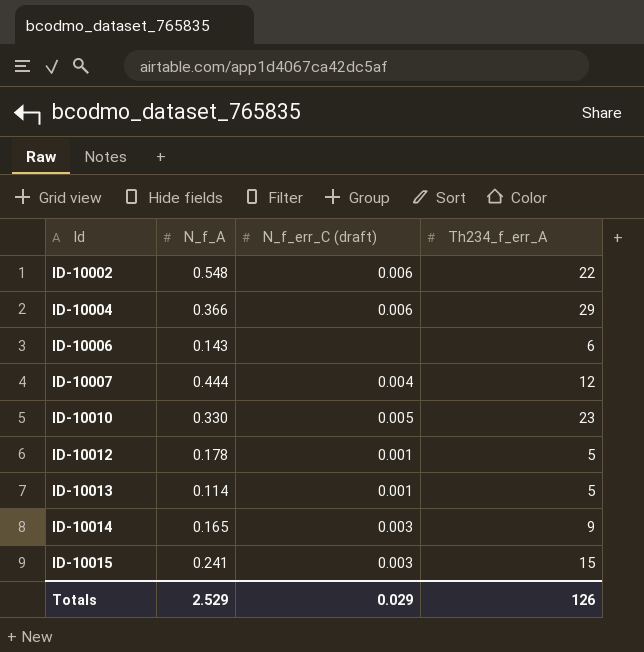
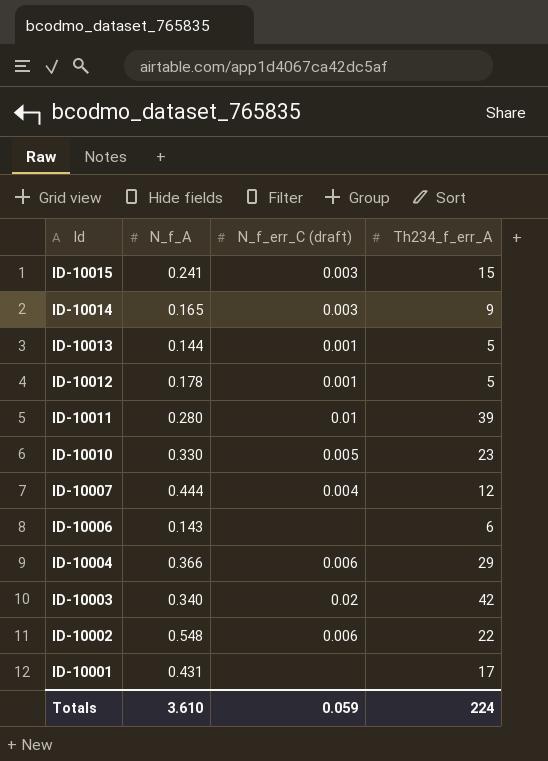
row order: Id ascending -> Id descending
ID-10013 | N_f_A: 0.114 -> 0.144
row ID-10011: none -> 0.280 | 0.01 | 39
row ID-10003: none -> 0.340 | 0.02 | 42
row ID-10001: none -> 0.431 | none | 17
Totals | N_f_A: 2.529 -> 3.610
Totals | N_f_err_C (draft): 0.029 -> 0.059
Totals | Th234_f_err_A: 126 -> 224

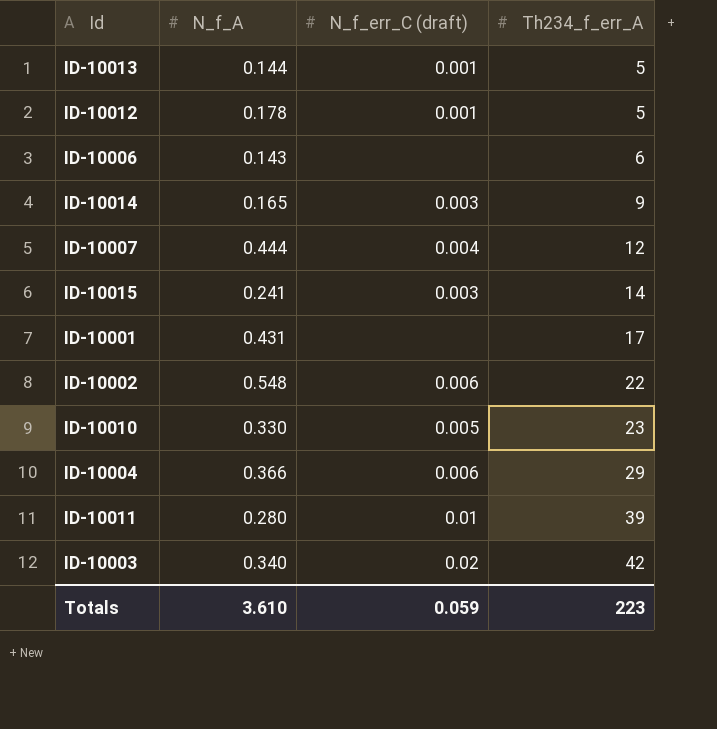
row order: Id descending -> Th234_f_err_A ascending
ID-10015 | Th234_f_err_A: 15 -> 14
Totals | Th234_f_err_A: 224 -> 223

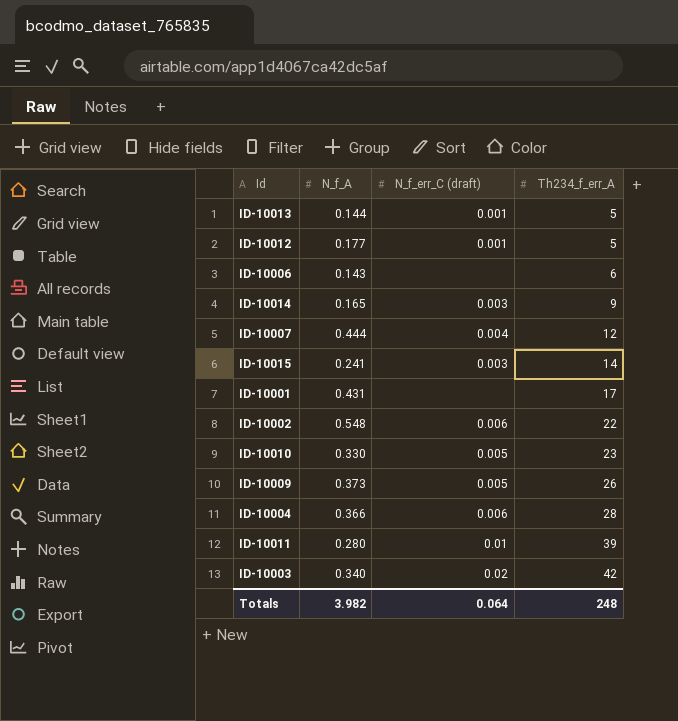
ID-10012 | N_f_A: 0.178 -> 0.177
row ID-10009: none -> 0.373 | 0.005 | 26
ID-10004 | Th234_f_err_A: 29 -> 28
Totals | N_f_A: 3.610 -> 3.982
Totals | N_f_err_C (draft): 0.059 -> 0.064
Totals | Th234_f_err_A: 223 -> 248

